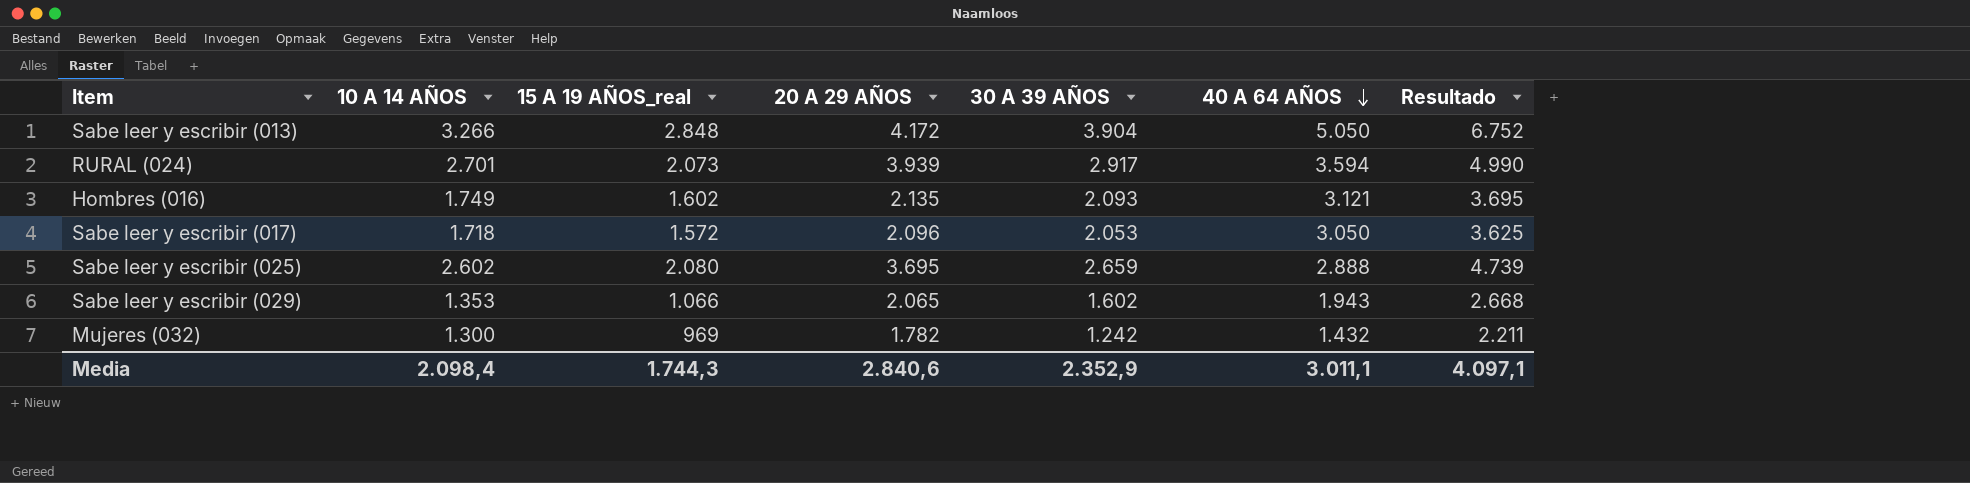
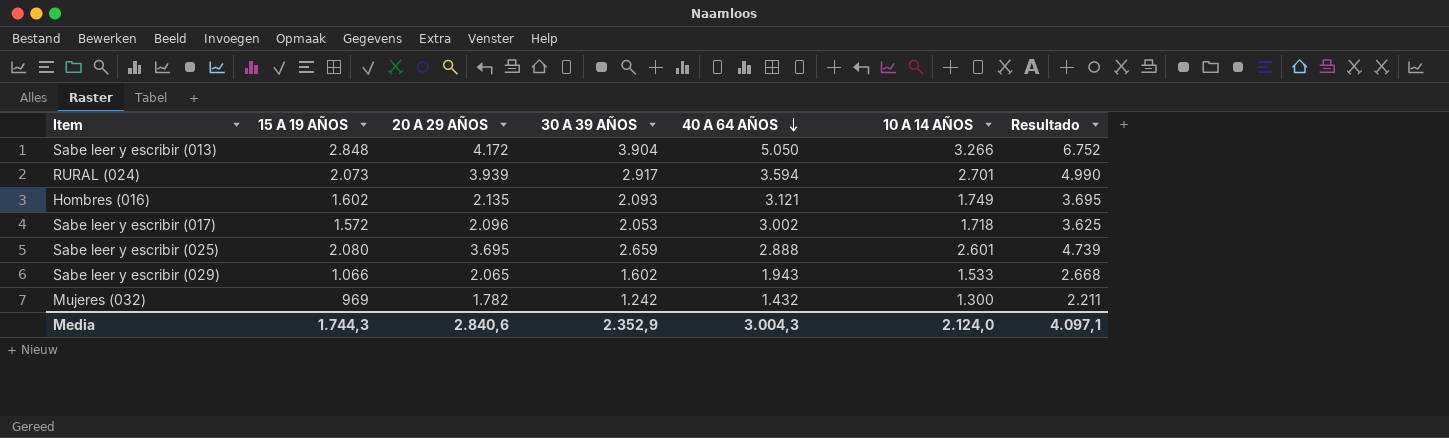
column name: 15 A 19 AÑOS_real -> 15 A 19 AÑOS
column 10 A 14 AÑOS | position: 2 -> 6
Sabe leer y escribir (017) | 40 A 64 AÑOS: 3.050 -> 3.002
Sabe leer y escribir (025) | 10 A 14 AÑOS: 2.602 -> 2.601
Sabe leer y escribir (029) | 10 A 14 AÑOS: 1.353 -> 1.533
Media | 40 A 64 AÑOS: 3.011,1 -> 3.004,3
Media | 10 A 14 AÑOS: 2.098,4 -> 2.124,0

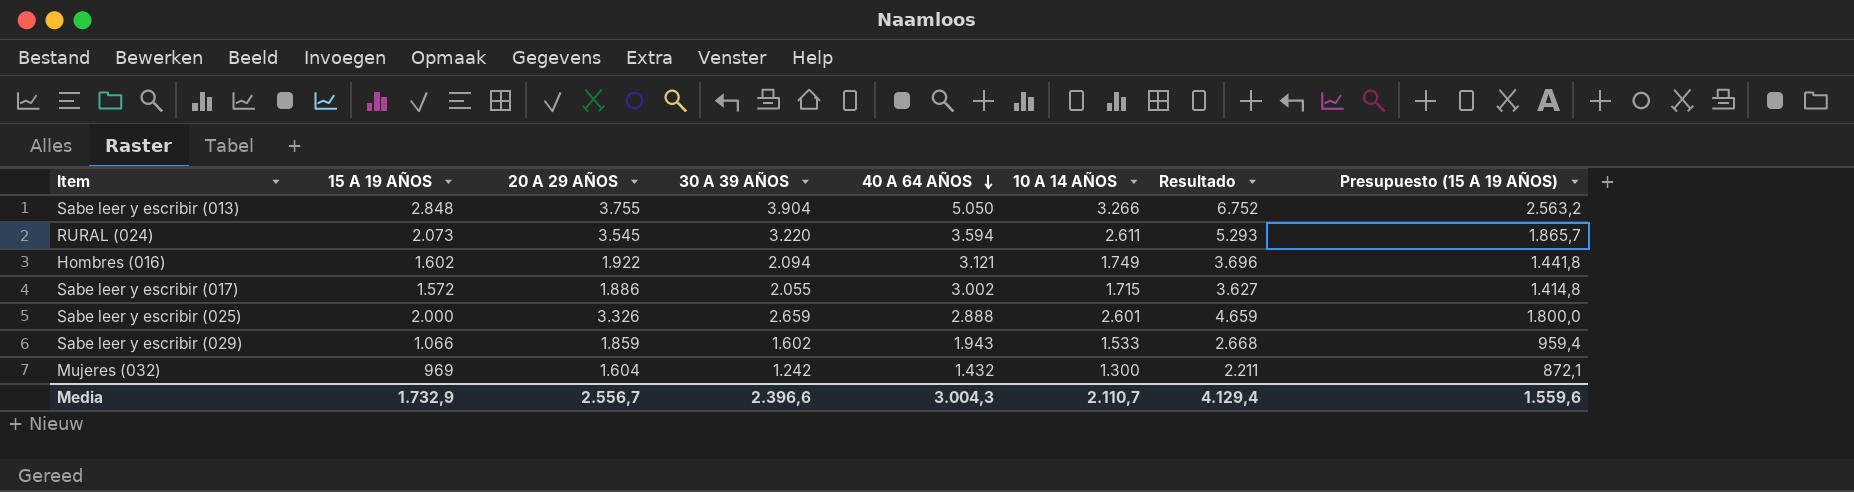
column Presupuesto (15 A 19 AÑOS) | formula: none -> [15 A 19 AÑOS] * 0,9
Sabe leer y escribir (013) | 20 A 29 AÑOS: 4.172 -> 3.755
RURAL (024) | 20 A 29 AÑOS: 3.939 -> 3.545
RURAL (024) | 30 A 39 AÑOS: 2.917 -> 3.220
RURAL (024) | 10 A 14 AÑOS: 2.701 -> 2.611
RURAL (024) | Resultado: 4.990 -> 5.293
Hombres (016) | 20 A 29 AÑOS: 2.135 -> 1.922
Hombres (016) | 30 A 39 AÑOS: 2.093 -> 2.094
Hombres (016) | Resultado: 3.695 -> 3.696
Sabe leer y escribir (017) | 20 A 29 AÑOS: 2.096 -> 1.886
Sabe leer y escribir (017) | 30 A 39 AÑOS: 2.053 -> 2.055
Sabe leer y escribir (017) | 10 A 14 AÑOS: 1.718 -> 1.715
Sabe leer y escribir (017) | Resultado: 3.625 -> 3.627
Sabe leer y escribir (025) | 15 A 19 AÑOS: 2.080 -> 2.000
Sabe leer y escribir (025) | 20 A 29 AÑOS: 3.695 -> 3.326
Sabe leer y escribir (025) | Resultado: 4.739 -> 4.659
Sabe leer y escribir (029) | 20 A 29 AÑOS: 2.065 -> 1.859
Mujeres (032) | 20 A 29 AÑOS: 1.782 -> 1.604
Media | 15 A 19 AÑOS: 1.744,3 -> 1.732,9
Media | 20 A 29 AÑOS: 2.840,6 -> 2.556,7
Media | 30 A 39 AÑOS: 2.352,9 -> 2.396,6
Media | 10 A 14 AÑOS: 2.124,0 -> 2.110,7
Media | Resultado: 4.097,1 -> 4.129,4

